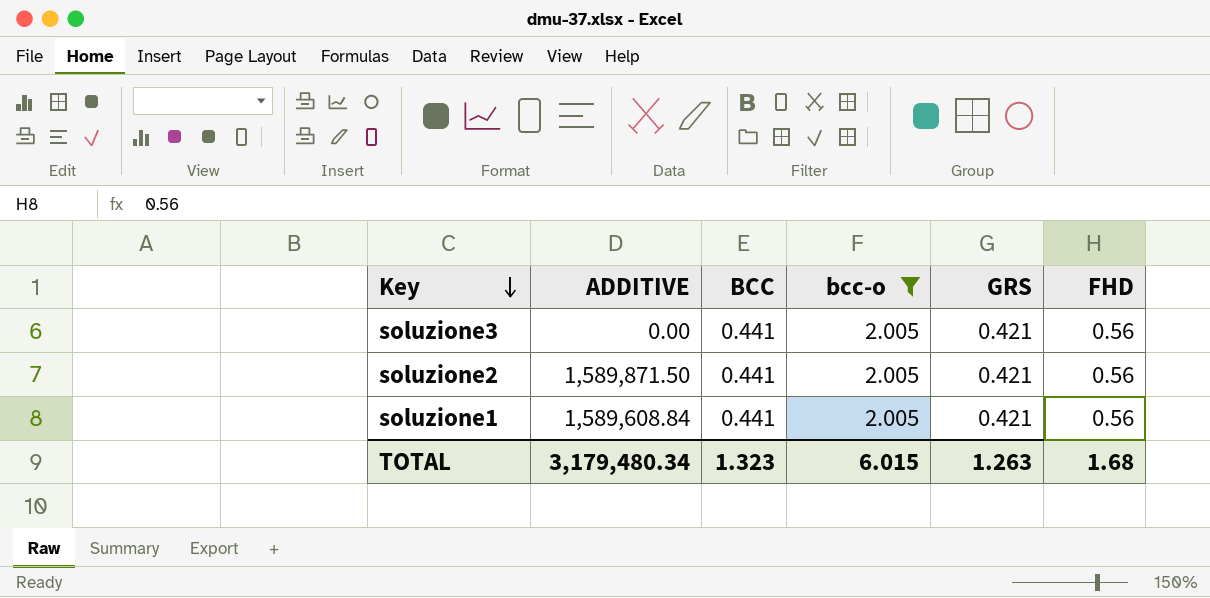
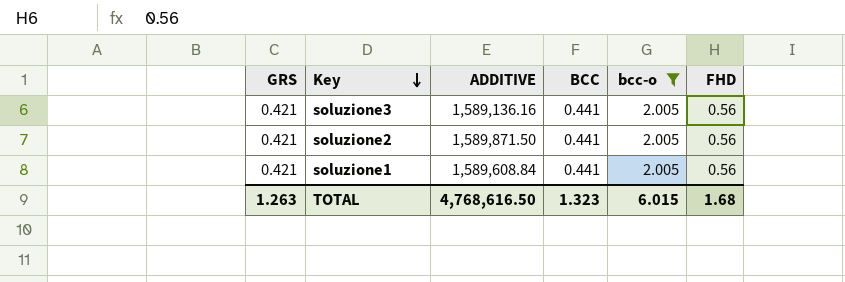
column GRS | position: 5 -> 1
soluzione3 | ADDITIVE: 0.00 -> 1,589,136.16
TOTAL | ADDITIVE: 3,179,480.34 -> 4,768,616.50

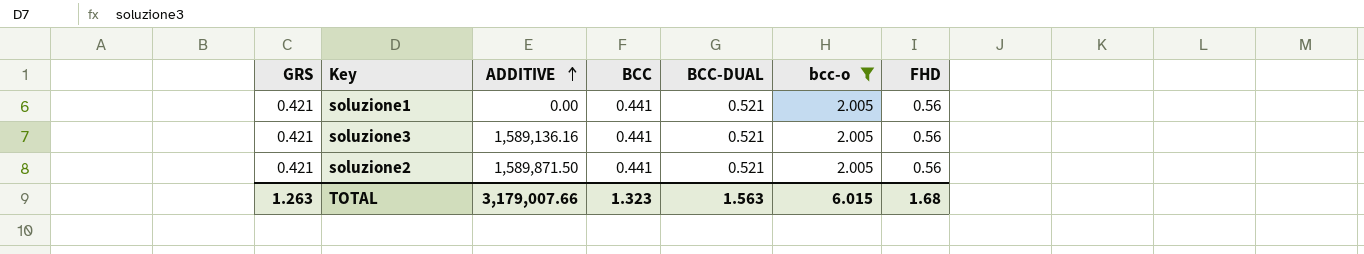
row order: Key descending -> ADDITIVE ascending
column BCC-DUAL | position: none -> 5
soluzione1 | ADDITIVE: 1,589,608.84 -> 0.00
TOTAL | ADDITIVE: 4,768,616.50 -> 3,179,007.66

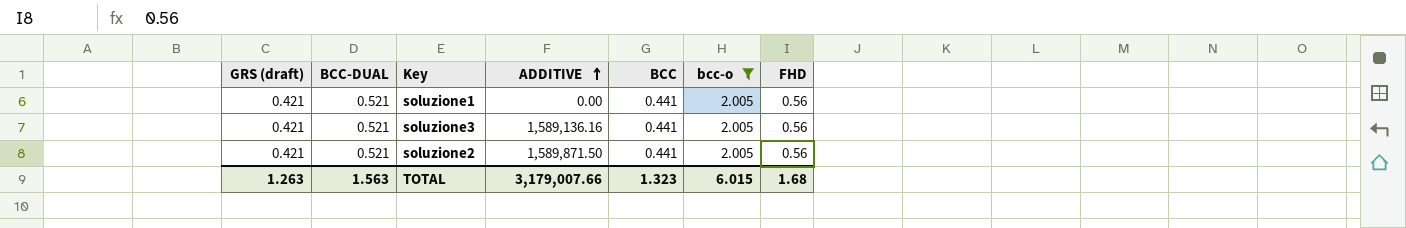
column name: GRS -> GRS (draft)
column BCC-DUAL | position: 5 -> 2

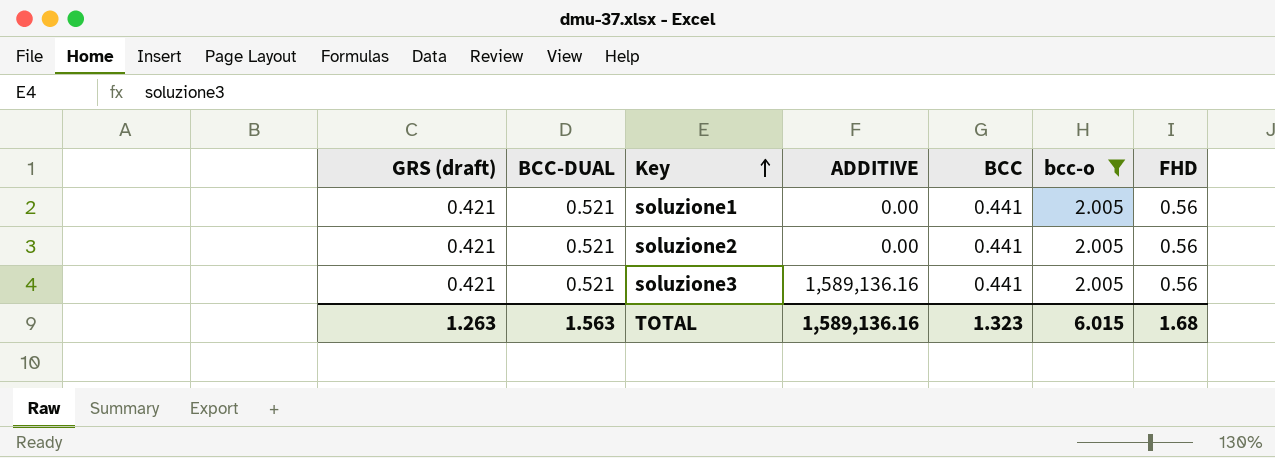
row order: ADDITIVE ascending -> Key ascending
soluzione2 | ADDITIVE: 1,589,871.50 -> 0.00
TOTAL | ADDITIVE: 3,179,007.66 -> 1,589,136.16

